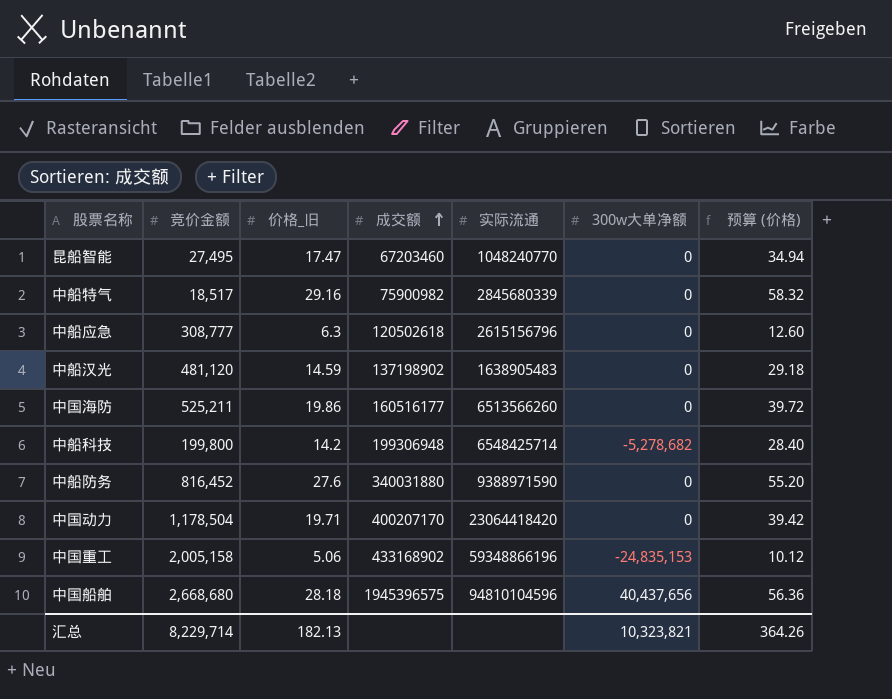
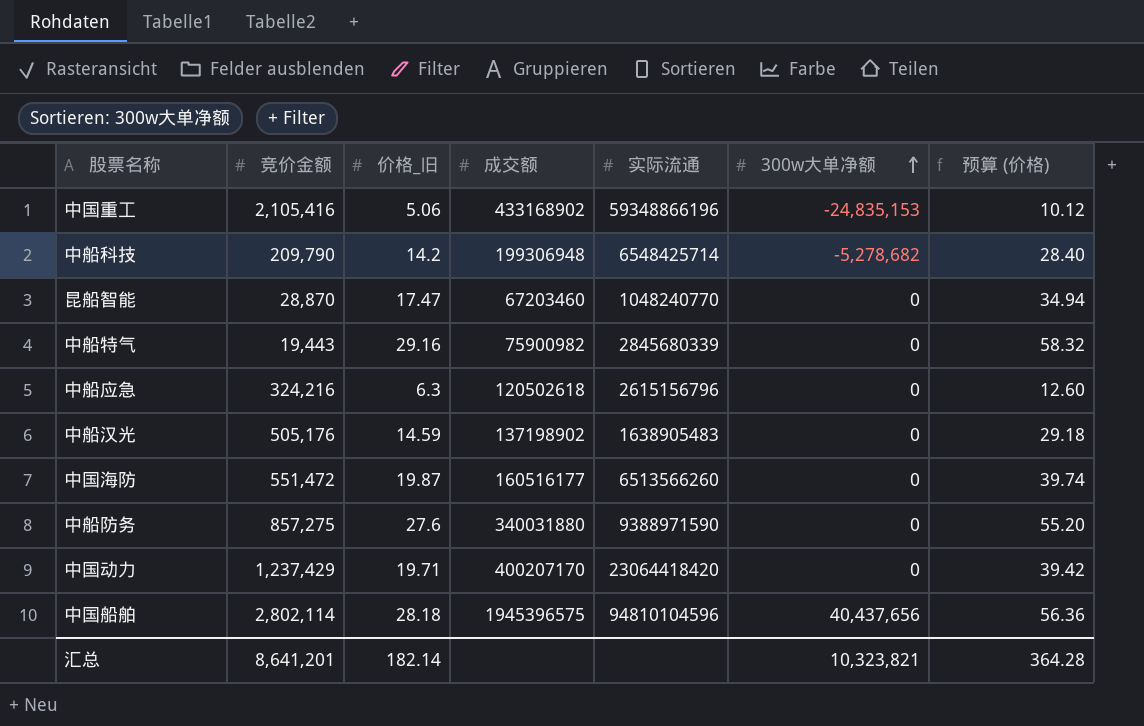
row order: 成交额 ascending -> 300w大单净额 ascending
中国重工 | 竞价金额: 2,005,158 -> 2,105,416
中船科技 | 竞价金额: 199,800 -> 209,790
昆船智能 | 竞价金额: 27,495 -> 28,870
中船特气 | 竞价金额: 18,517 -> 19,443
中船应急 | 竞价金额: 308,777 -> 324,216
中船汉光 | 竞价金额: 481,120 -> 505,176
中国海防 | 竞价金额: 525,211 -> 551,472
中国海防 | 价格_旧: 19.86 -> 19.87
中国海防 | 预算 (价格): 39.72 -> 39.74
中船防务 | 竞价金额: 816,452 -> 857,275
中国动力 | 竞价金额: 1,178,504 -> 1,237,429
中国船舶 | 竞价金额: 2,668,680 -> 2,802,114
汇总 | 竞价金额: 8,229,714 -> 8,641,201
汇总 | 价格_旧: 182.13 -> 182.14
汇总 | 预算 (价格): 364.26 -> 364.28

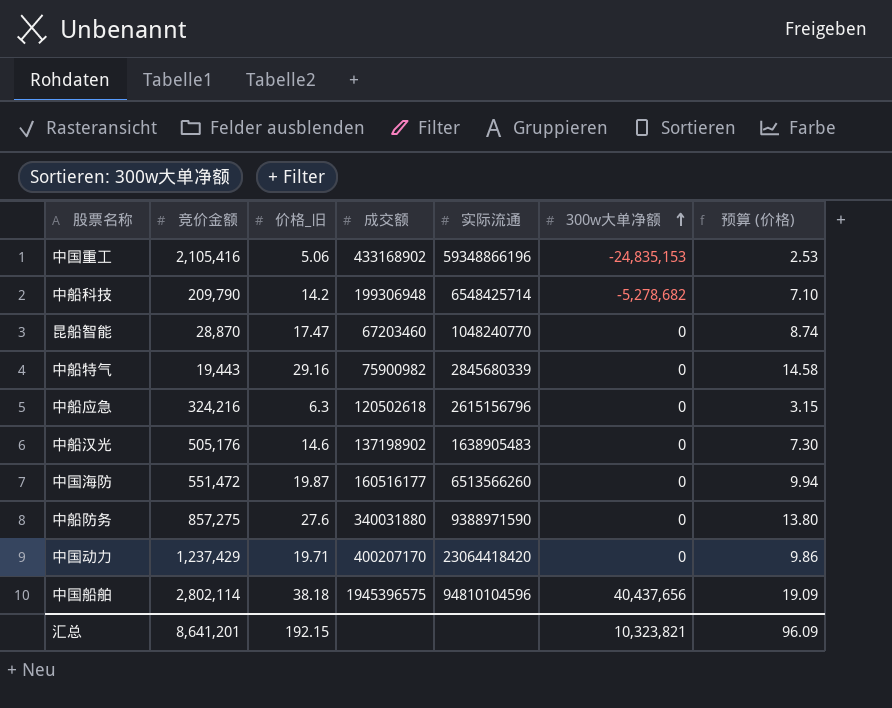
column 预算 (价格) | formula: [价格_旧] * 2 -> [价格_旧] * 0.5
中船汉光 | 价格_旧: 14.59 -> 14.6
中国船舶 | 价格_旧: 28.18 -> 38.18
汇总 | 价格_旧: 182.14 -> 192.15
汇总 | 预算 (价格): 364.28 -> 96.09

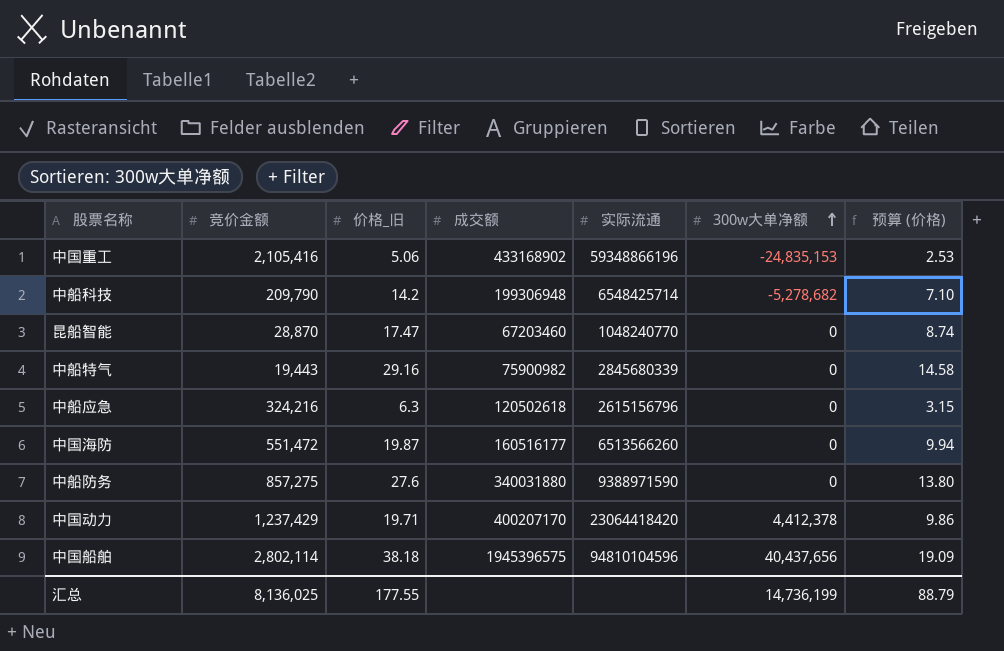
row 中船汉光: 505,176 | 14.6 | 137198902 | 1638905483 | 0 | 7.30 -> none
中国动力 | 300w大单净额: 0 -> 4,412,378
汇总 | 竞价金额: 8,641,201 -> 8,136,025
汇总 | 价格_旧: 192.15 -> 177.55
汇总 | 300w大单净额: 10,323,821 -> 14,736,199
汇总 | 预算 (价格): 96.09 -> 88.79

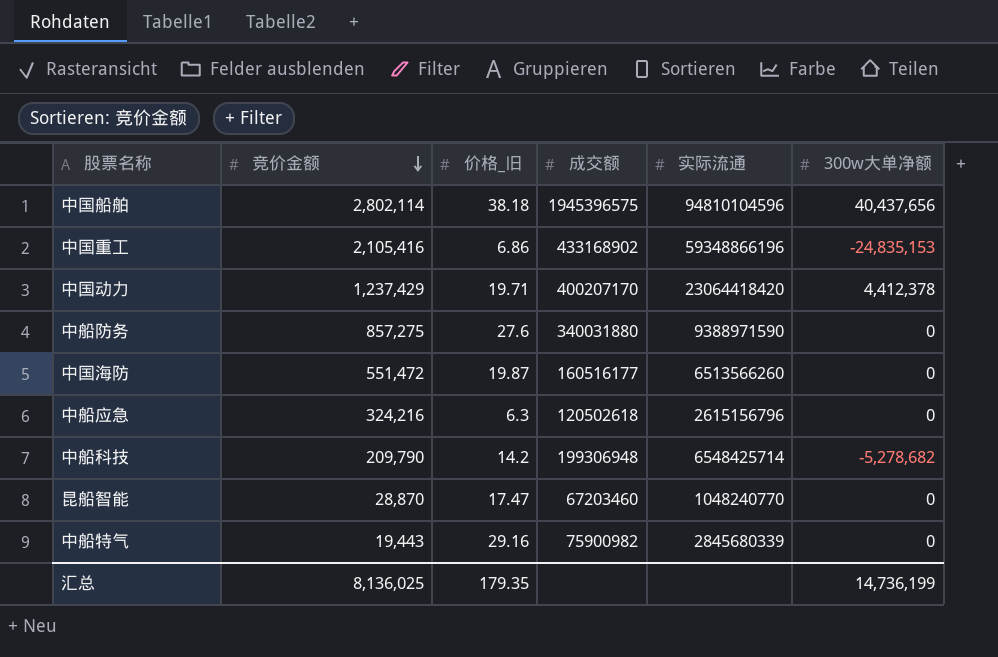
row order: 300w大单净额 ascending -> 竞价金额 descending
column 预算 (价格) | formula: [价格_旧] * 0.5 -> none
中国重工 | 价格_旧: 5.06 -> 6.86
汇总 | 价格_旧: 177.55 -> 179.35

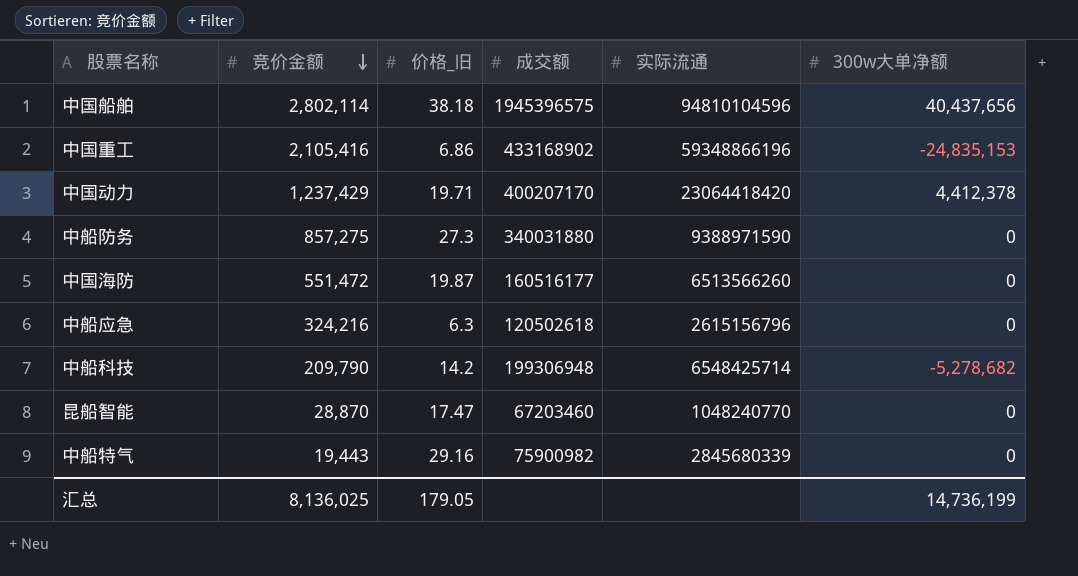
中船防务 | 价格_旧: 27.6 -> 27.3
汇总 | 价格_旧: 179.35 -> 179.05

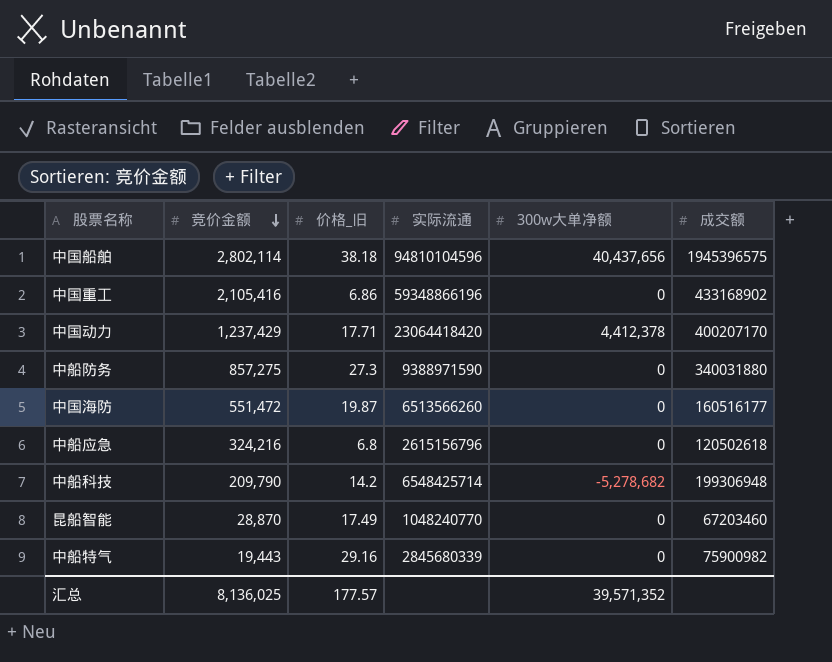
column 成交额 | position: 4 -> 6
中国重工 | 300w大单净额: -24,835,153 -> 0
中国动力 | 价格_旧: 19.71 -> 17.71
中船应急 | 价格_旧: 6.3 -> 6.8
昆船智能 | 价格_旧: 17.47 -> 17.49
汇总 | 价格_旧: 179.05 -> 177.57
汇总 | 300w大单净额: 14,736,199 -> 39,571,352

